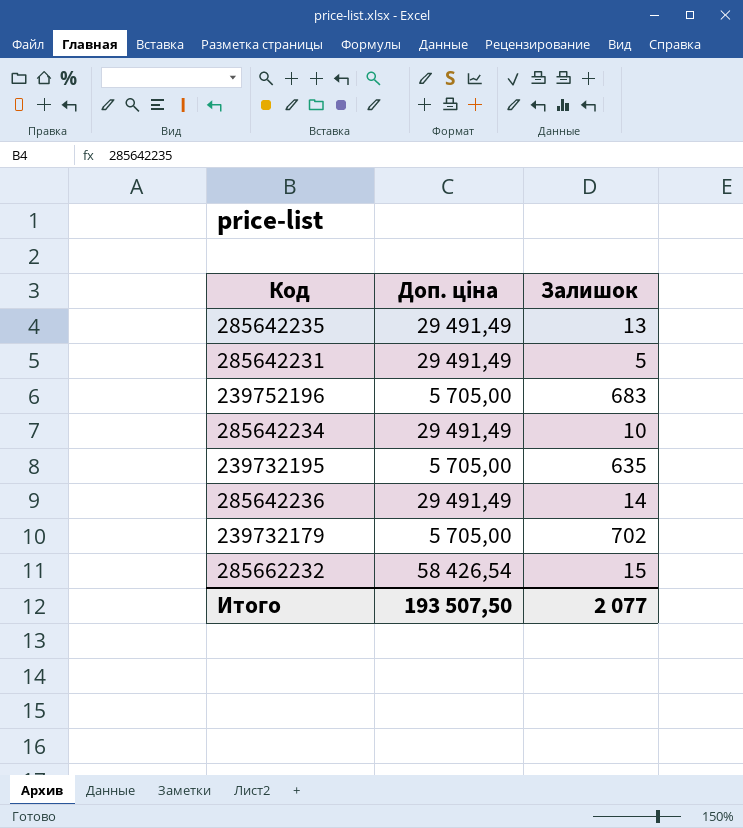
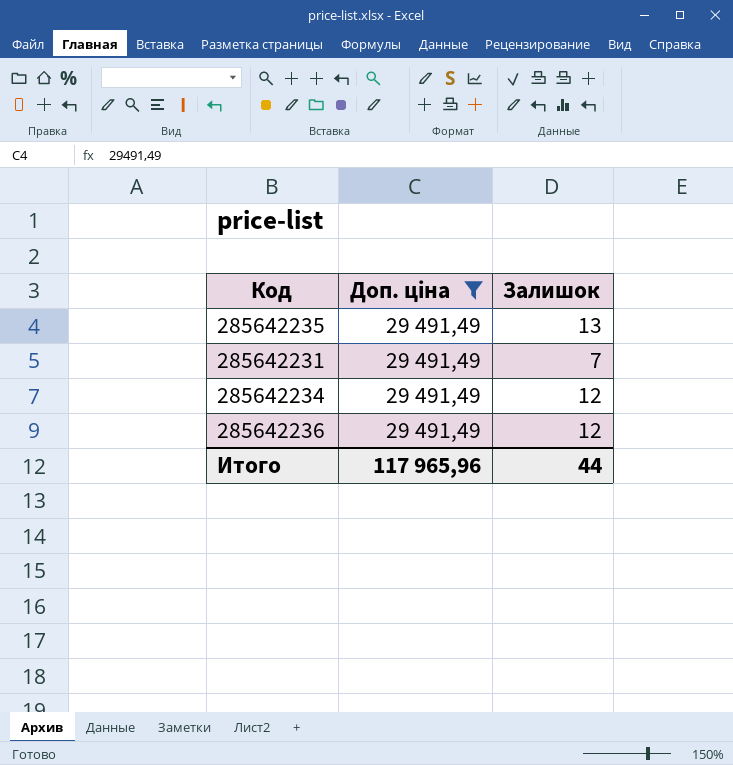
filter: none -> Доп. ціна = 29 491,49
285642231 | Залишок: 5 -> 7
285642234 | Залишок: 10 -> 12
285642236 | Залишок: 14 -> 12
Итого | Доп. ціна: 193 507,50 -> 117 965,96
Итого | Залишок: 2 077 -> 44

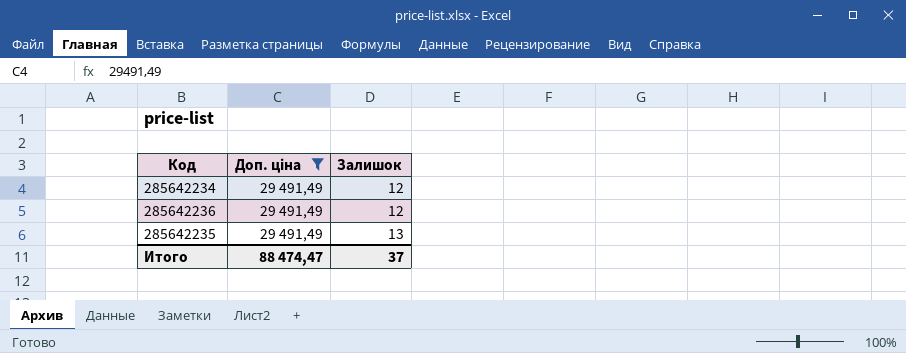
row order: none -> Залишок ascending
row 285642231: 29 491,49 | 7 -> none
Итого | Доп. ціна: 117 965,96 -> 88 474,47
Итого | Залишок: 44 -> 37

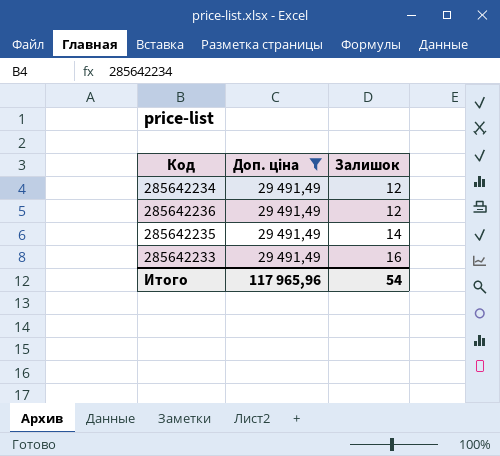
285642235 | Залишок: 13 -> 14
row 285642233: none -> 29 491,49 | 16
Итого | Доп. ціна: 88 474,47 -> 117 965,96
Итого | Залишок: 37 -> 54

